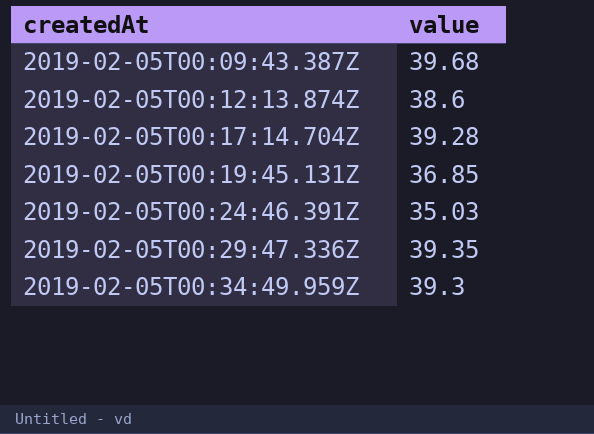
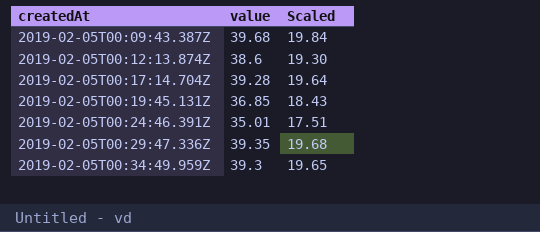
column Scaled | formula: none -> [value] * 0.5
2019-02-05T00:24:46.391Z | value: 35.03 -> 35.01

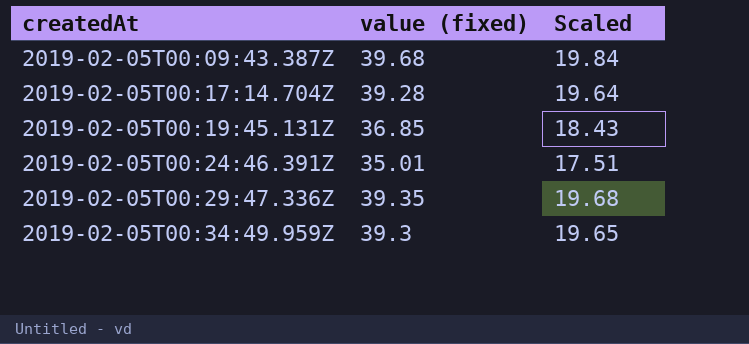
column name: value -> value (fixed)
row 2019-02-05T00:12:13.874Z: 38.6 | 19.30 -> none

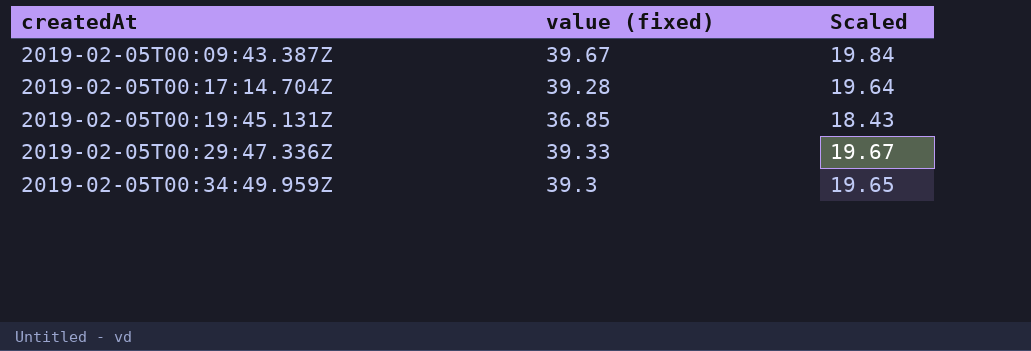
row 2019-02-05T00:24:46.391Z: 35.01 | 17.51 -> none
2019-02-05T00:09:43.387Z | value (fixed): 39.68 -> 39.67
2019-02-05T00:29:47.336Z | value (fixed): 39.35 -> 39.33
2019-02-05T00:29:47.336Z | Scaled: 19.68 -> 19.67

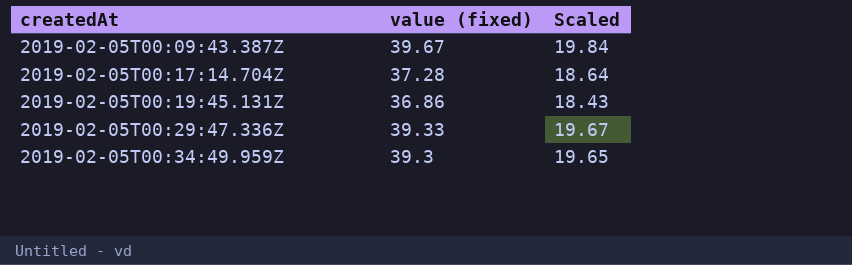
2019-02-05T00:17:14.704Z | value (fixed): 39.28 -> 37.28
2019-02-05T00:17:14.704Z | Scaled: 19.64 -> 18.64
2019-02-05T00:19:45.131Z | value (fixed): 36.85 -> 36.86

